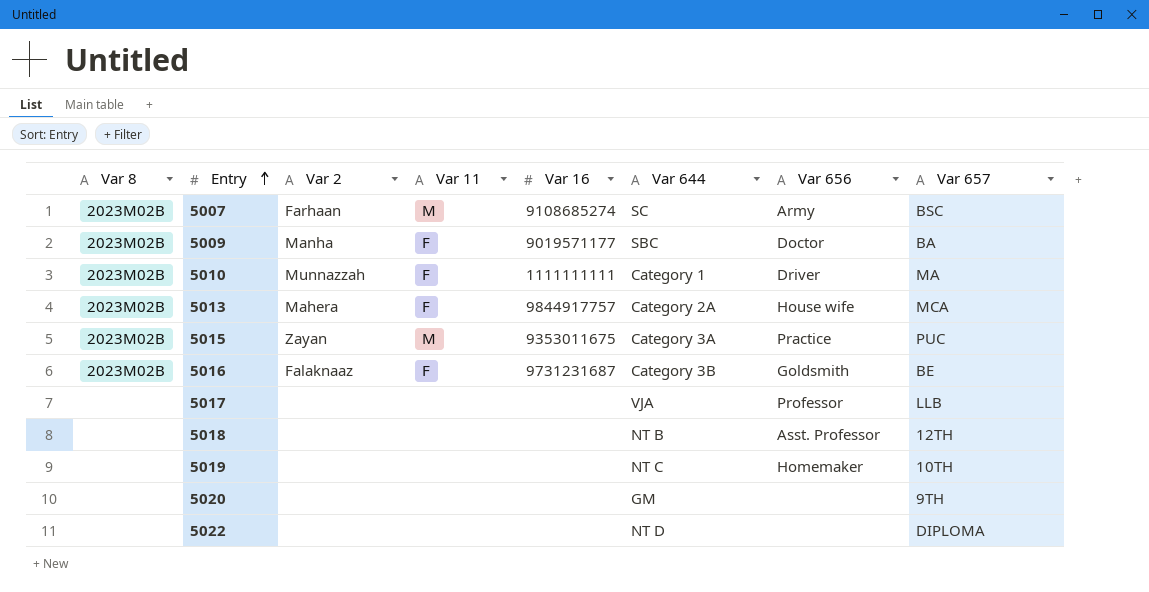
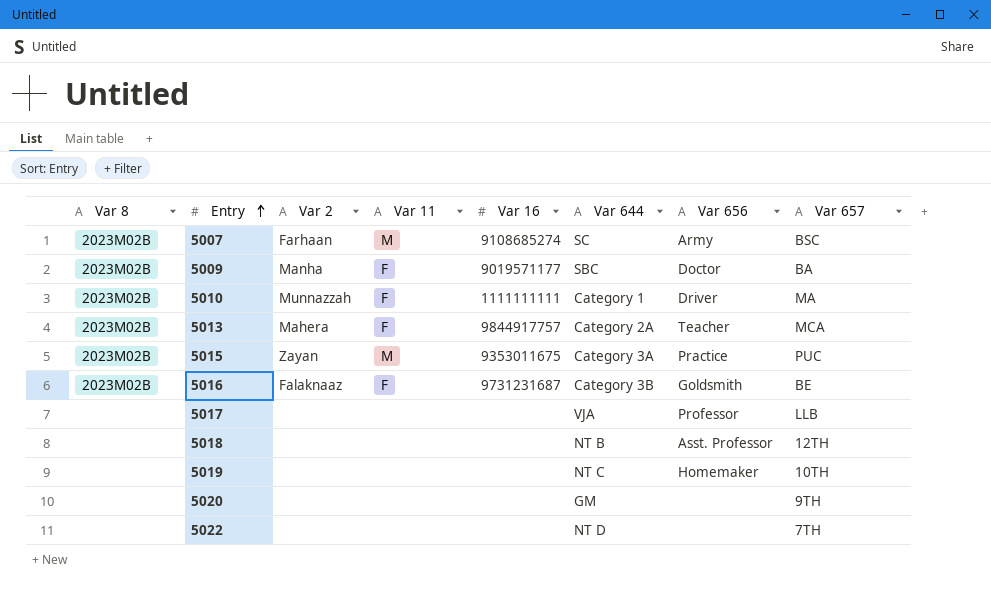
5013 | Var 656: House wife -> Teacher
5022 | Var 657: DIPLOMA -> 7TH

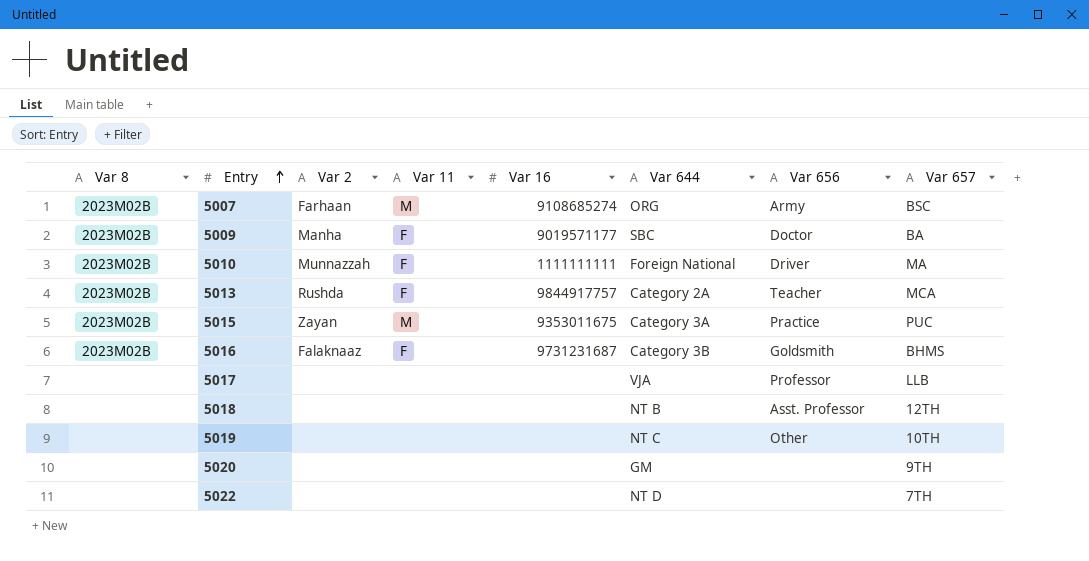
5007 | Var 644: SC -> ORG
5010 | Var 644: Category 1 -> Foreign National
5013 | Var 2: Mahera -> Rushda
5016 | Var 657: BE -> BHMS
5019 | Var 656: Homemaker -> Other

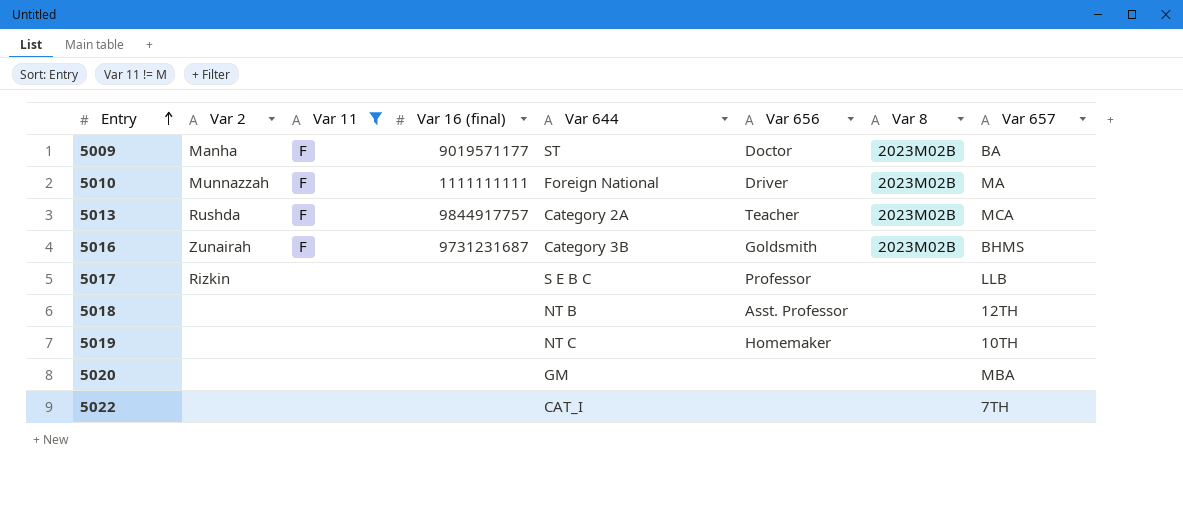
filter: none -> Var 11 != M
column name: Var 16 -> Var 16 (final)
column Var 8 | position: 1 -> 7
5009 | Var 644: SBC -> ST
5016 | Var 2: Falaknaaz -> Zunairah
5017 | Var 2: none -> Rizkin
5017 | Var 644: VJA -> S E B C
5019 | Var 656: Other -> Homemaker
5020 | Var 657: 9TH -> MBA
5022 | Var 644: NT D -> CAT_I

